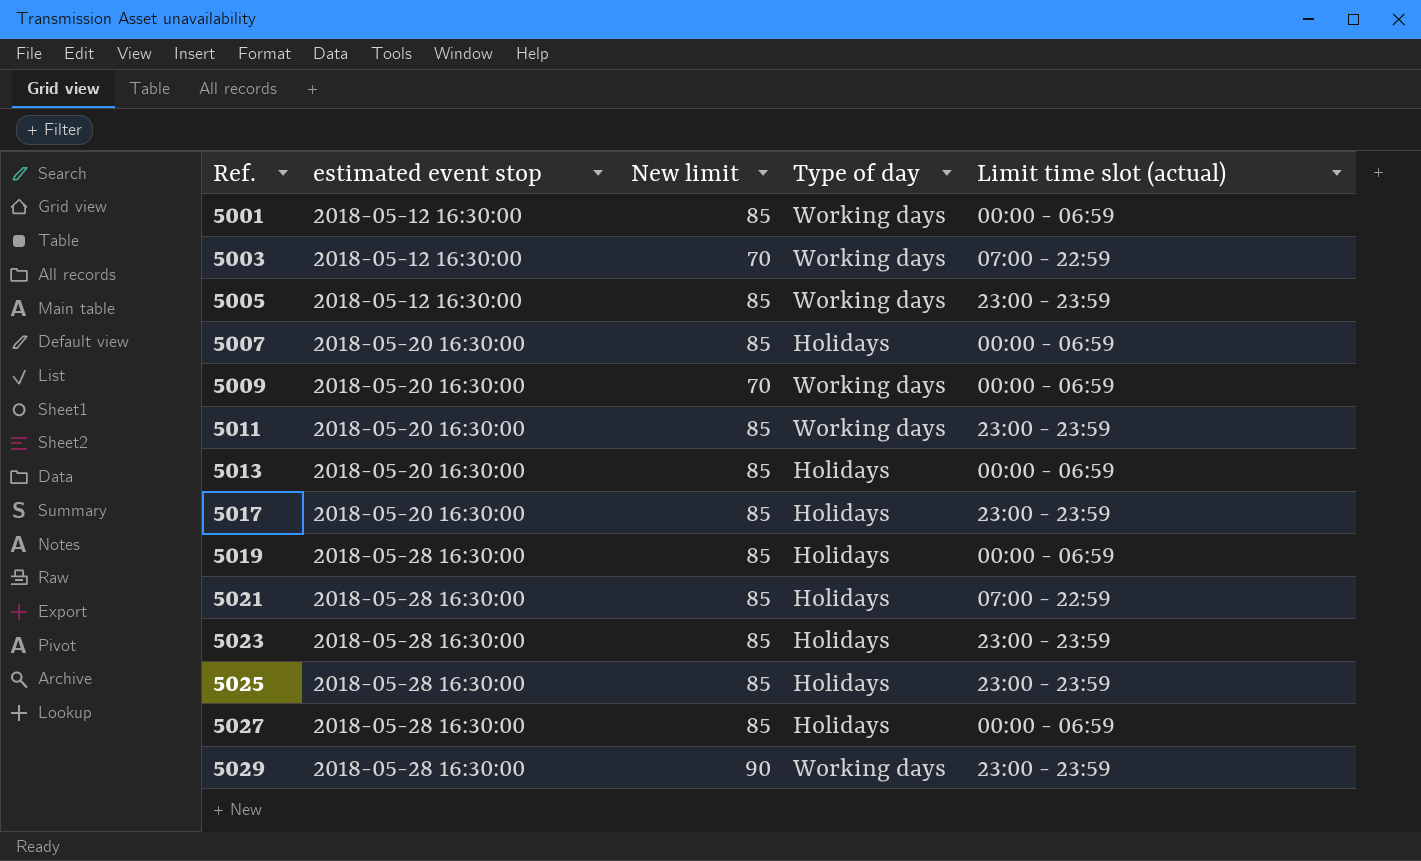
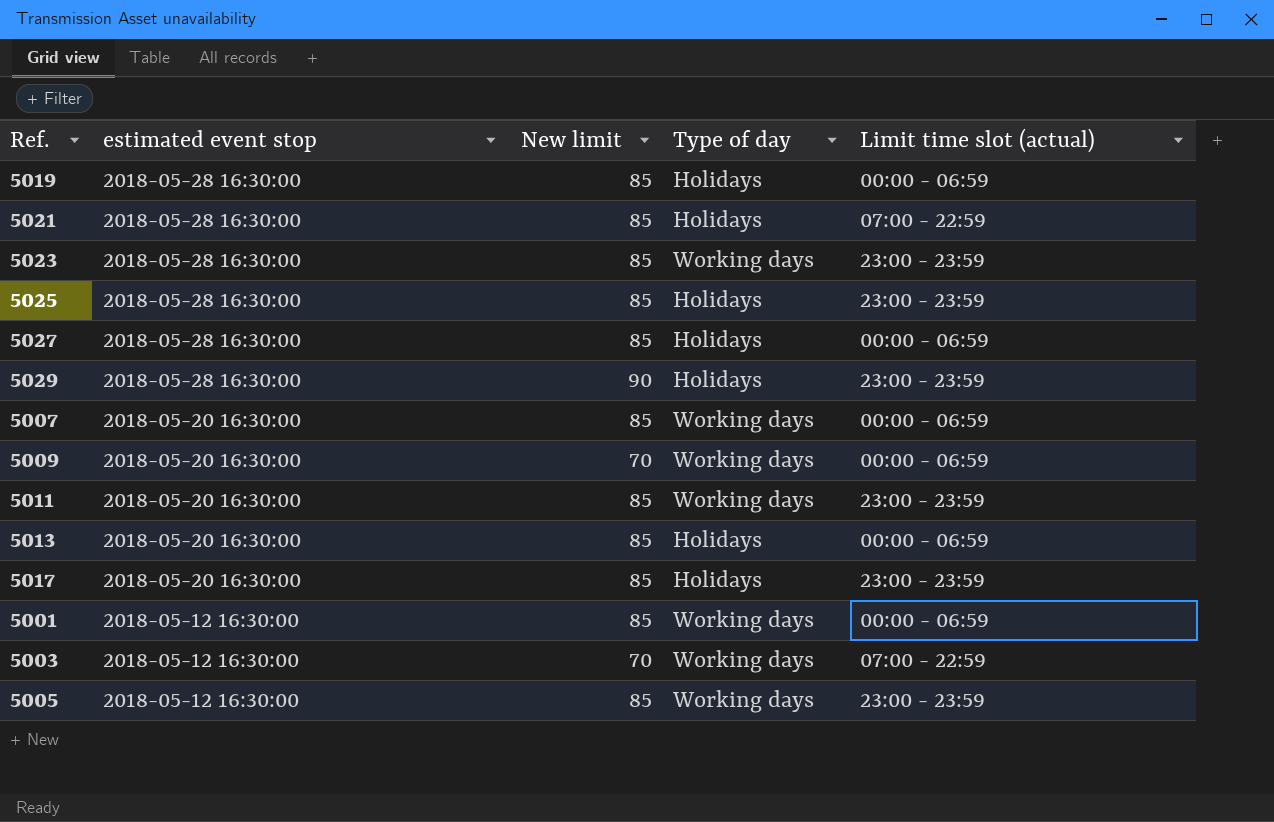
row order: Ref. ascending -> estimated event stop descending
5023 | Type of day: Holidays -> Working days
5029 | Type of day: Working days -> Holidays
5007 | Type of day: Holidays -> Working days

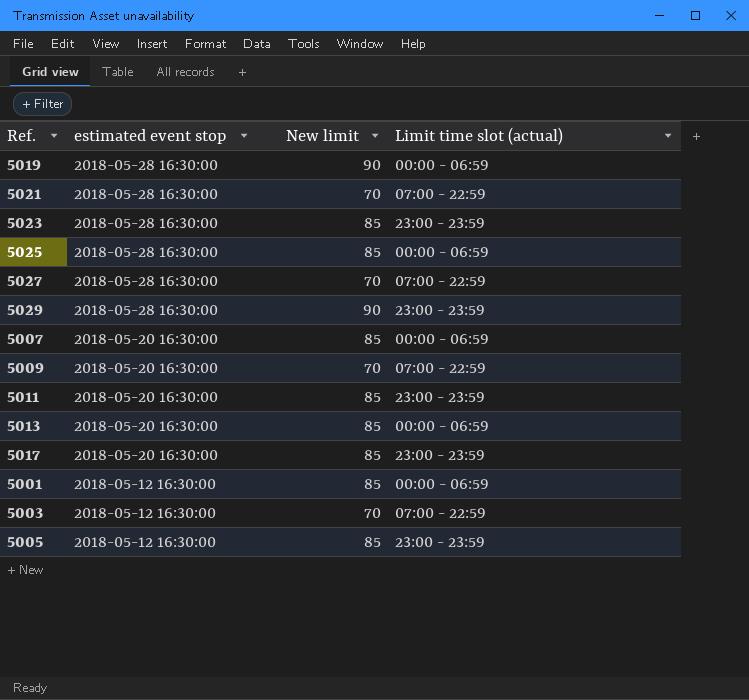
column Type of day | position: 4 -> none
5019 | New limit: 85 -> 90
5021 | New limit: 85 -> 70
5025 | Limit time slot (actual): 23:00 - 23:59 -> 00:00 - 06:59
5027 | New limit: 85 -> 70
5027 | Limit time slot (actual): 00:00 - 06:59 -> 07:00 - 22:59
5009 | Limit time slot (actual): 00:00 - 06:59 -> 07:00 - 22:59

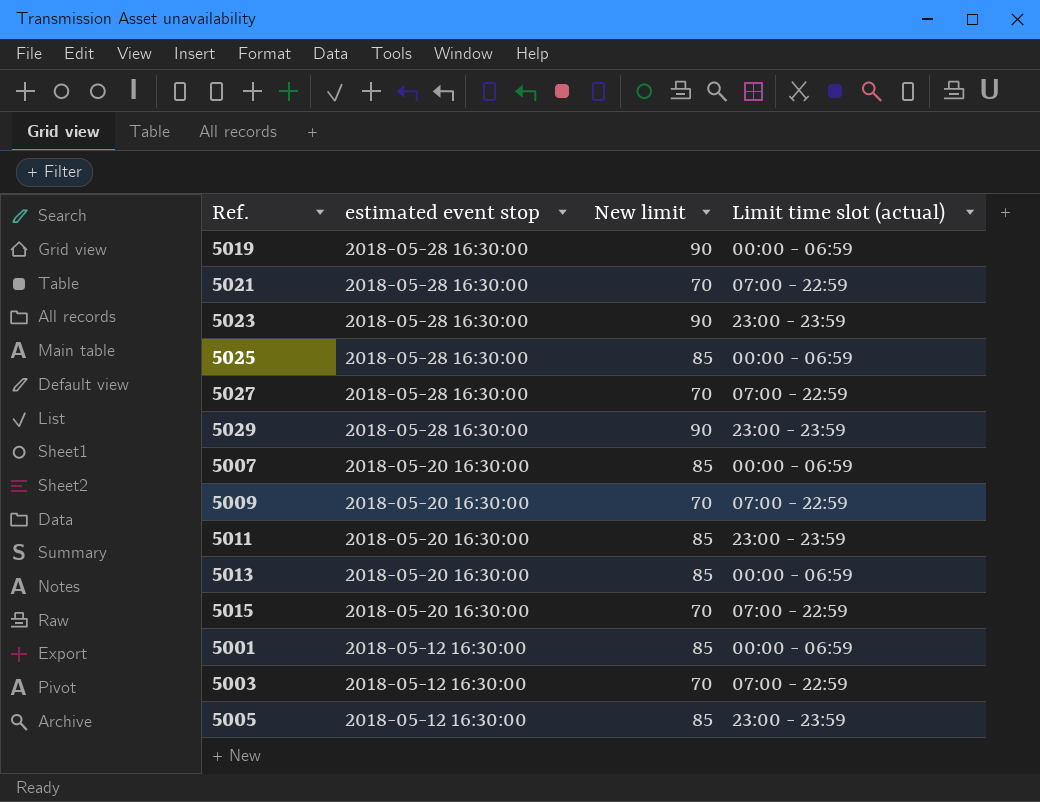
row 5017: 2018-05-20 16:30:00 | 85 | 23:00 - 23:59 -> none
5023 | New limit: 85 -> 90
row 5015: none -> 2018-05-20 16:30:00 | 70 | 07:00 - 22:59

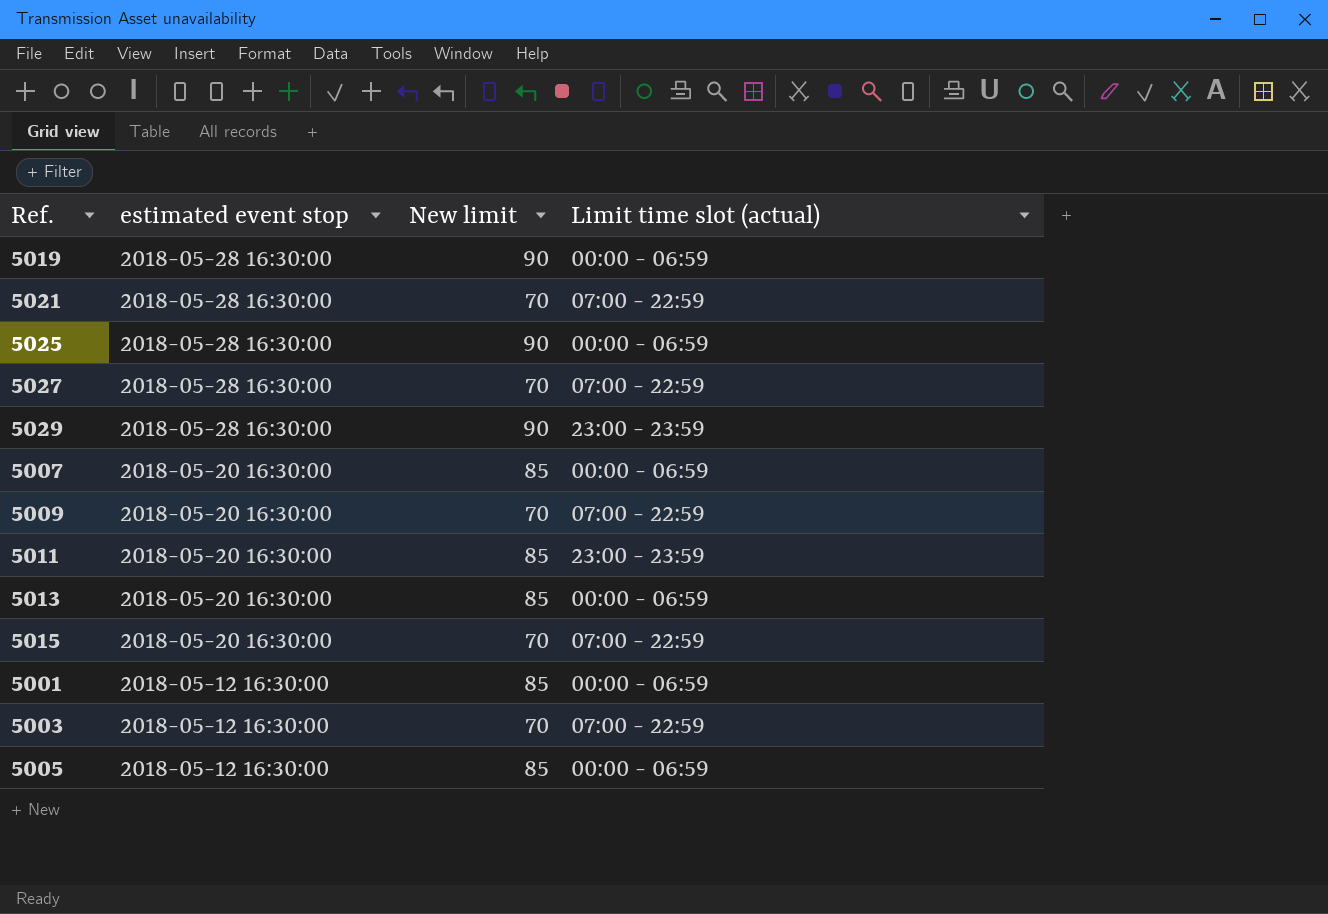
row 5023: 2018-05-28 16:30:00 | 90 | 23:00 - 23:59 -> none
5025 | New limit: 85 -> 90
5005 | Limit time slot (actual): 23:00 - 23:59 -> 00:00 - 06:59

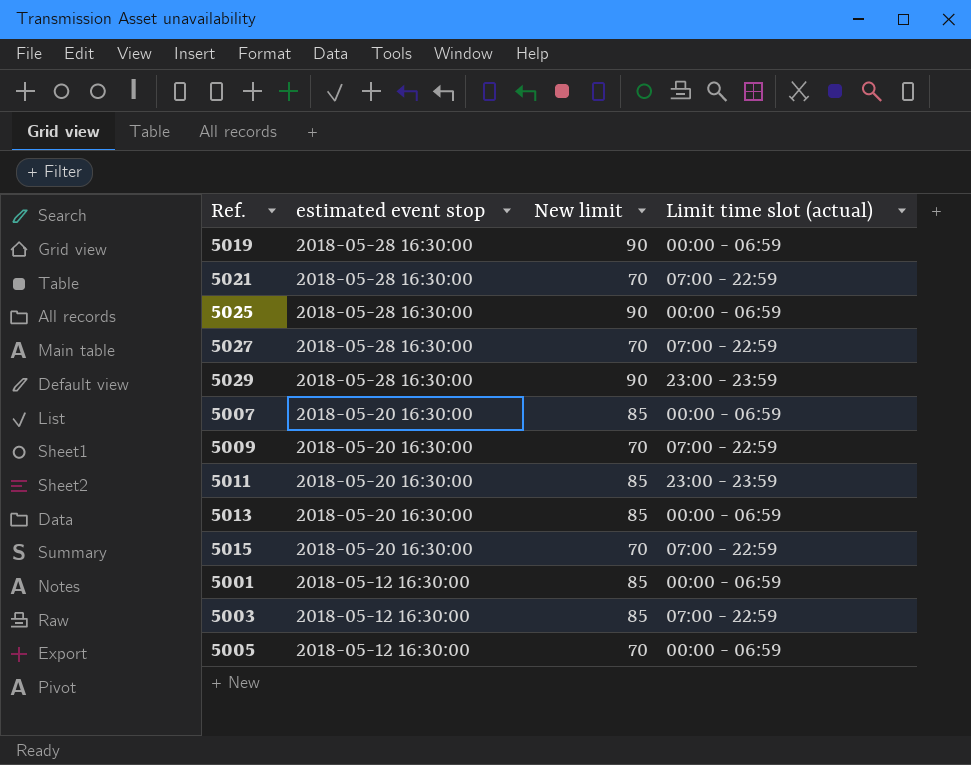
5003 | New limit: 70 -> 85
5005 | New limit: 85 -> 70

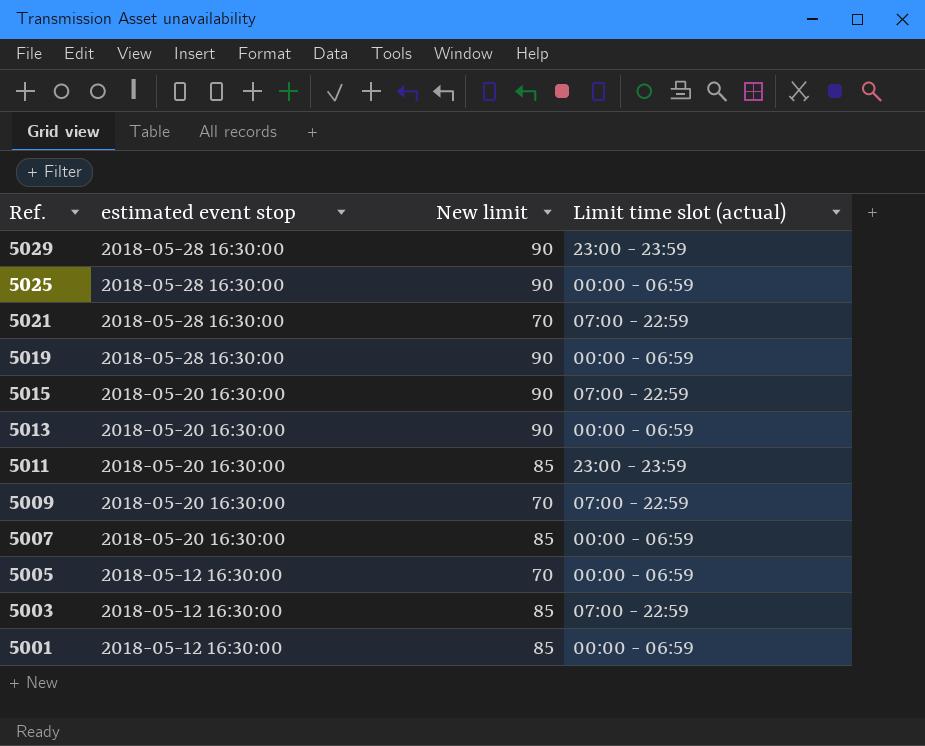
row order: estimated event stop descending -> Ref. descending
row 5027: 2018-05-28 16:30:00 | 70 | 07:00 - 22:59 -> none
5015 | New limit: 70 -> 90
5013 | New limit: 85 -> 90

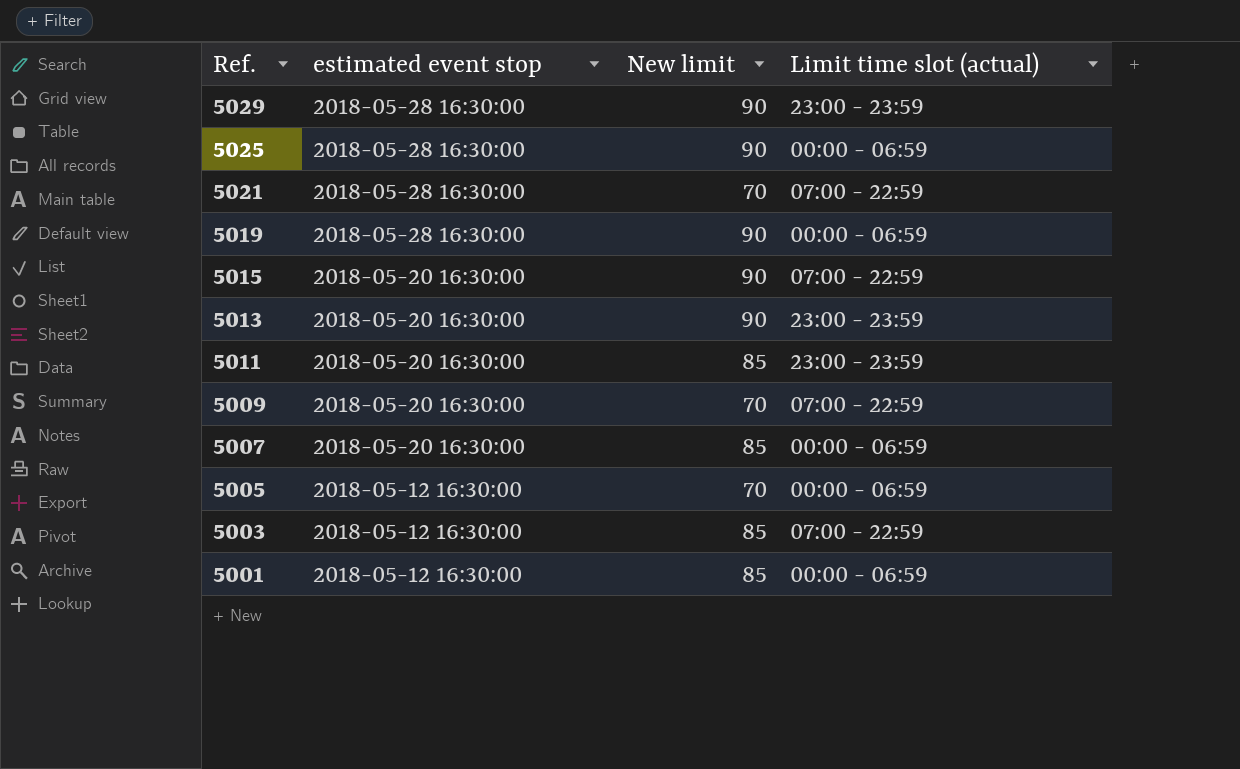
5013 | Limit time slot (actual): 00:00 - 06:59 -> 23:00 - 23:59

